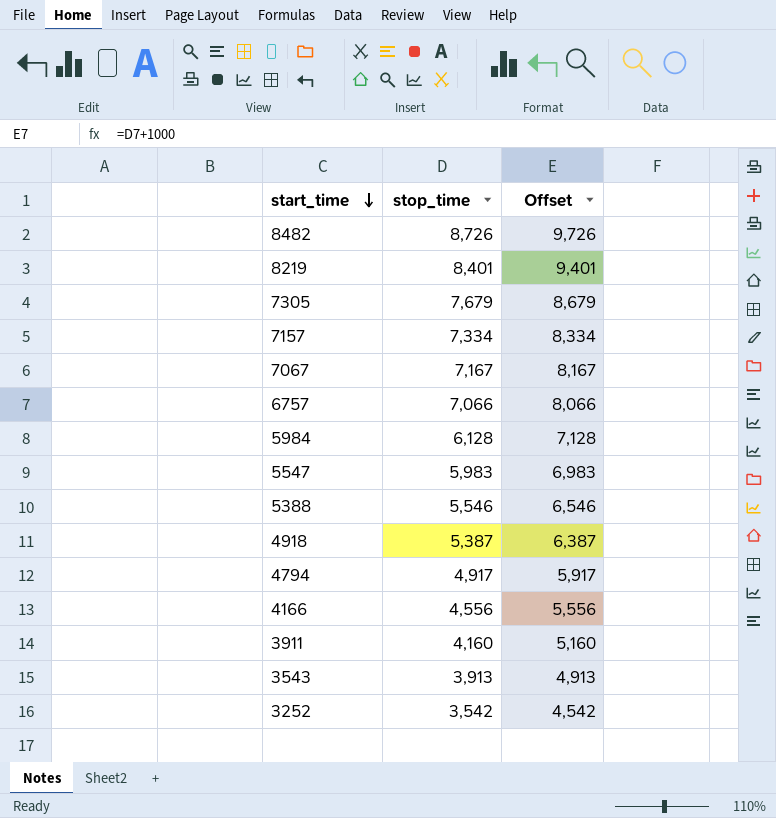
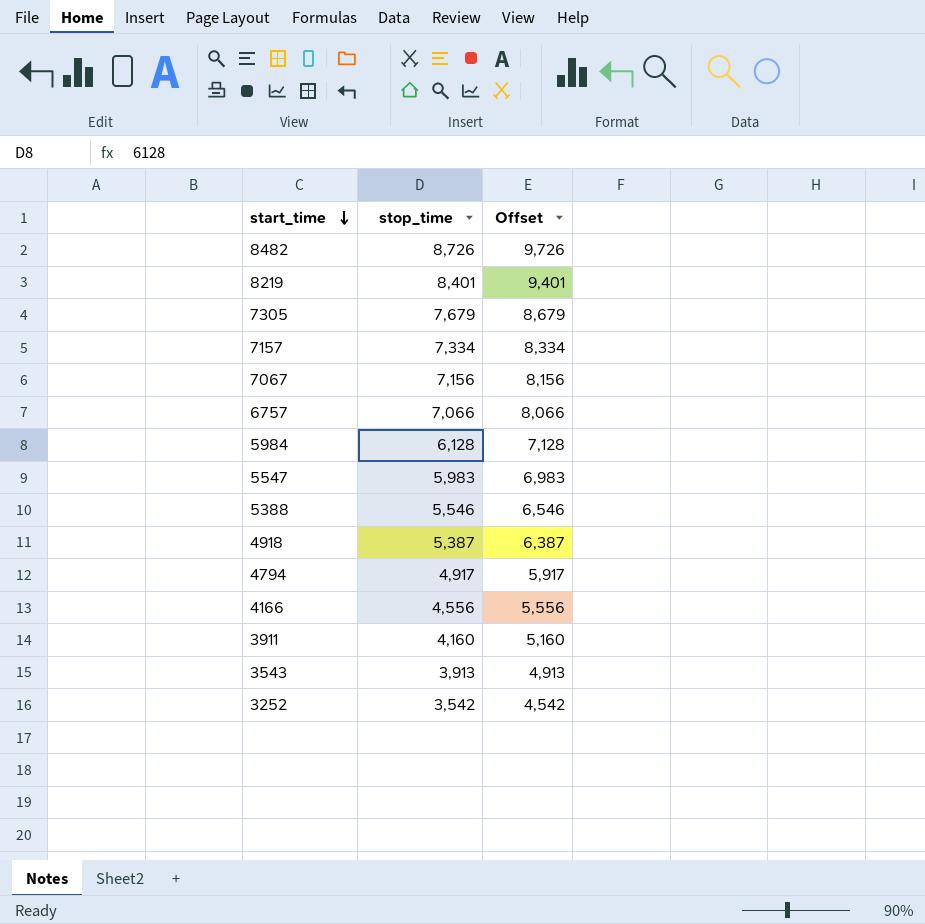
7067 | stop_time: 7,167 -> 7,156
7067 | Offset: 8,167 -> 8,156

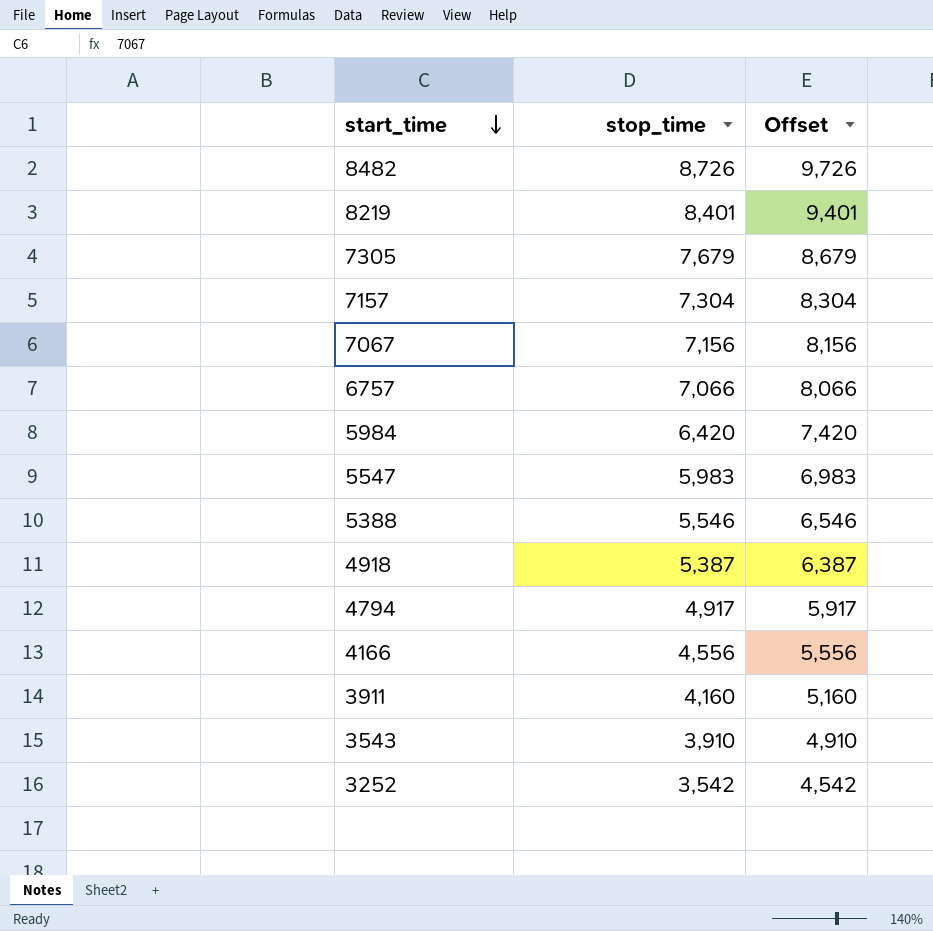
7157 | stop_time: 7,334 -> 7,304
7157 | Offset: 8,334 -> 8,304
5984 | stop_time: 6,128 -> 6,420
5984 | Offset: 7,128 -> 7,420
3543 | stop_time: 3,913 -> 3,910
3543 | Offset: 4,913 -> 4,910

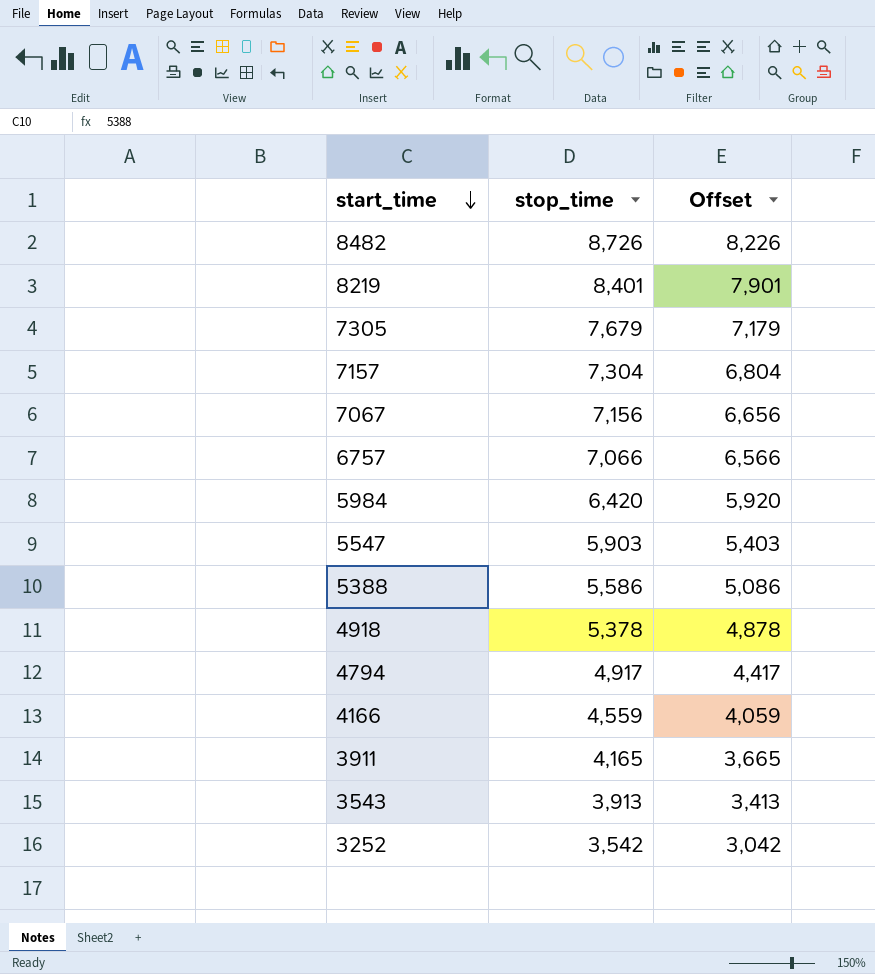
column Offset | formula: [stop_time] + 1000 -> [stop_time] - 500
5547 | stop_time: 5,983 -> 5,903
5388 | stop_time: 5,546 -> 5,586
4918 | stop_time: 5,387 -> 5,378
4166 | stop_time: 4,556 -> 4,559
3911 | stop_time: 4,160 -> 4,165
3543 | stop_time: 3,910 -> 3,913

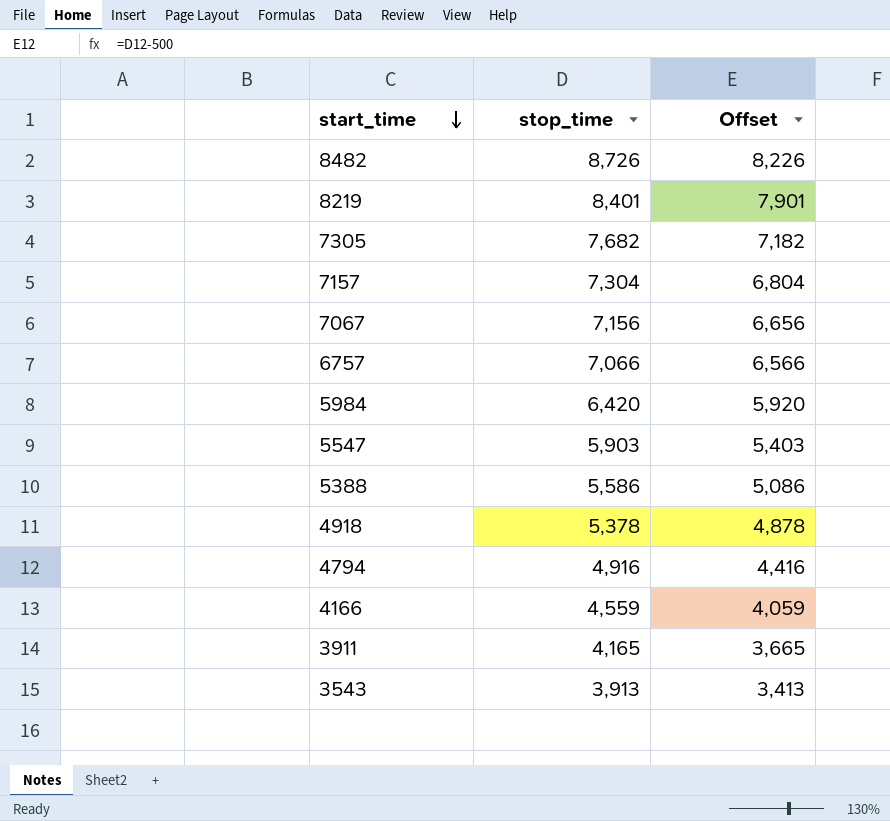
row 3252: 3,542 | 3,042 -> none
7305 | stop_time: 7,679 -> 7,682
7305 | Offset: 7,179 -> 7,182
4794 | stop_time: 4,917 -> 4,916
4794 | Offset: 4,417 -> 4,416

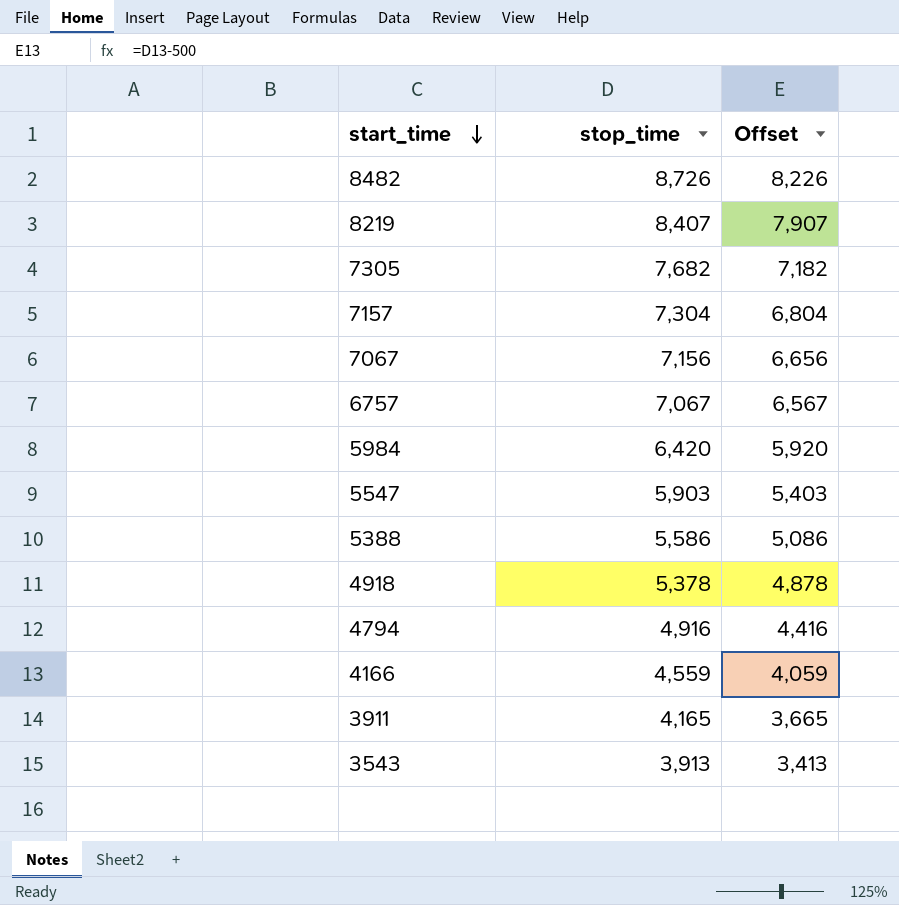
8219 | stop_time: 8,401 -> 8,407
8219 | Offset: 7,901 -> 7,907
6757 | stop_time: 7,066 -> 7,067
6757 | Offset: 6,566 -> 6,567

